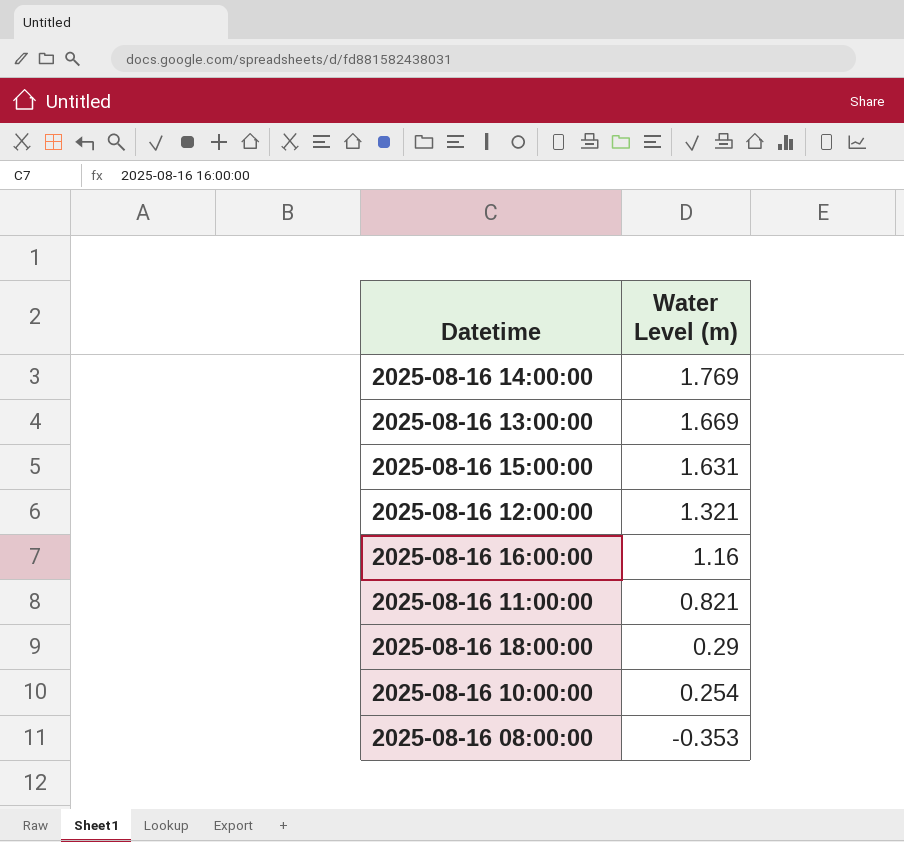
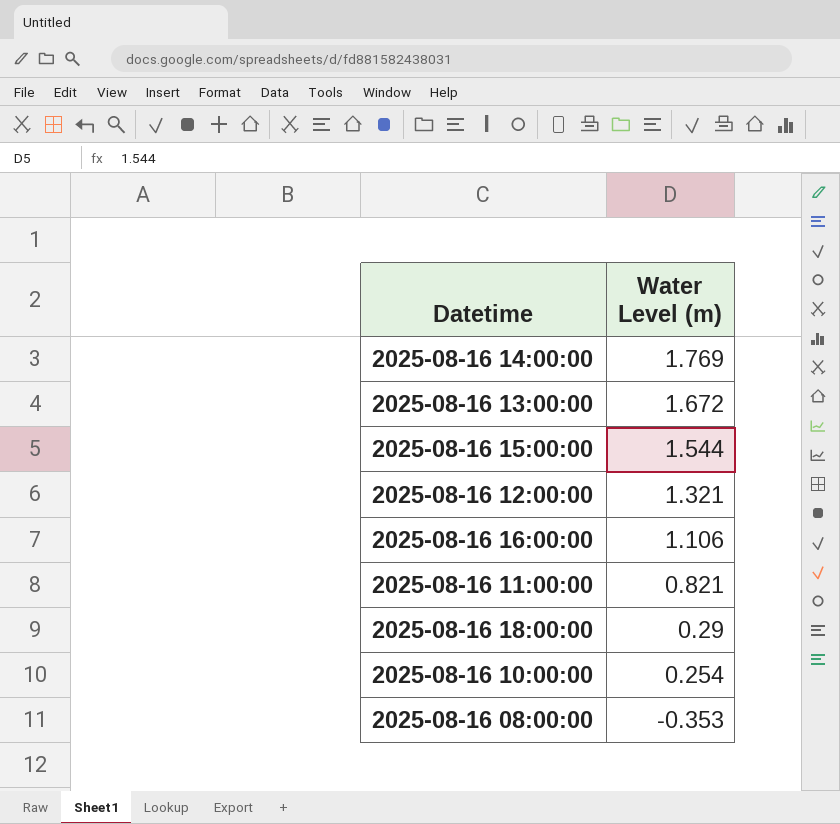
2025-08-16 13:00:00 | Water Level (m): 1.669 -> 1.672
2025-08-16 15:00:00 | Water Level (m): 1.631 -> 1.544
2025-08-16 16:00:00 | Water Level (m): 1.16 -> 1.106

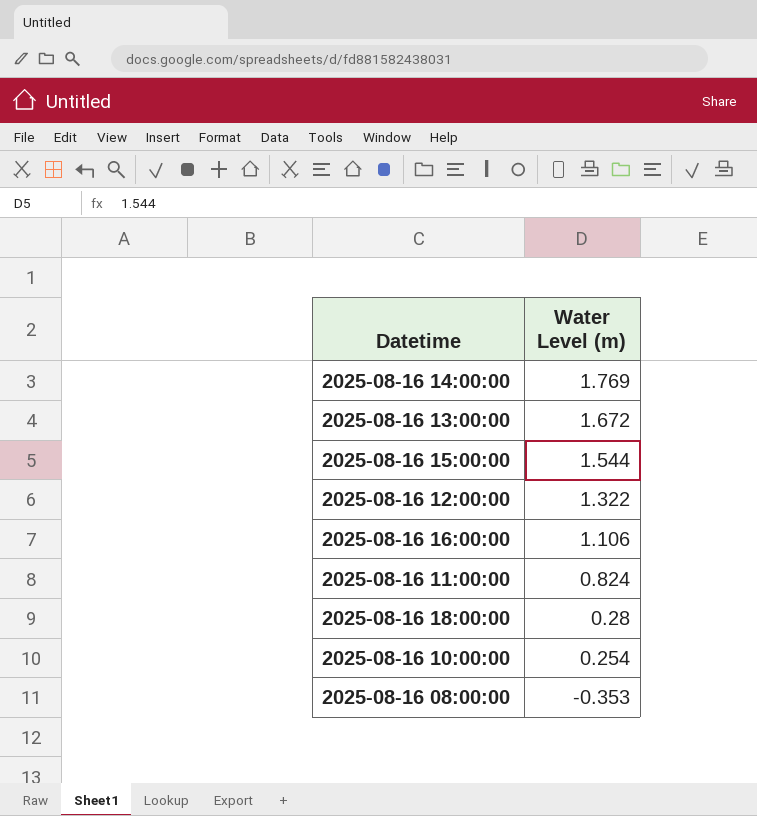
2025-08-16 12:00:00 | Water Level (m): 1.321 -> 1.322
2025-08-16 11:00:00 | Water Level (m): 0.821 -> 0.824
2025-08-16 18:00:00 | Water Level (m): 0.29 -> 0.28

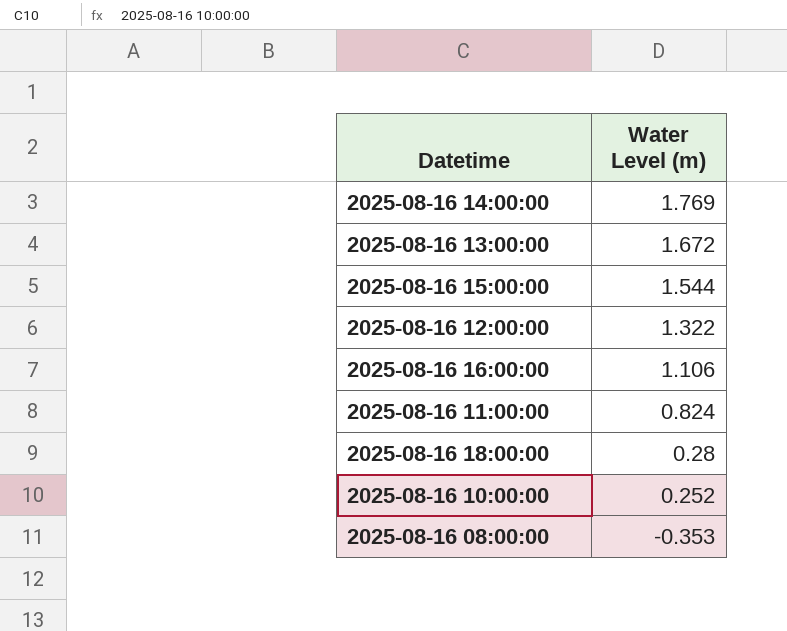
2025-08-16 10:00:00 | Water Level (m): 0.254 -> 0.252

